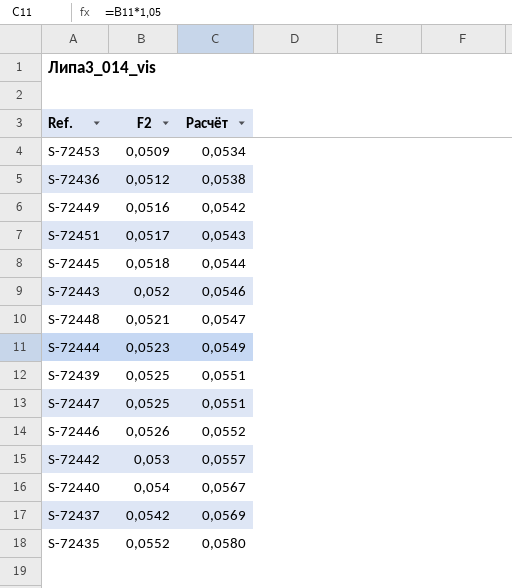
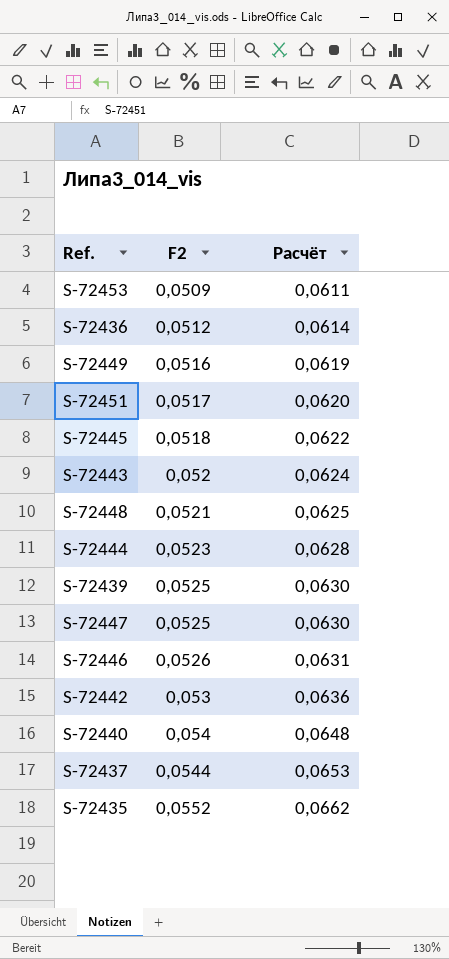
column Расчёт | formula: [F2] * 1,05 -> [F2] * 1,2
S-72437 | F2: 0,0542 -> 0,0544

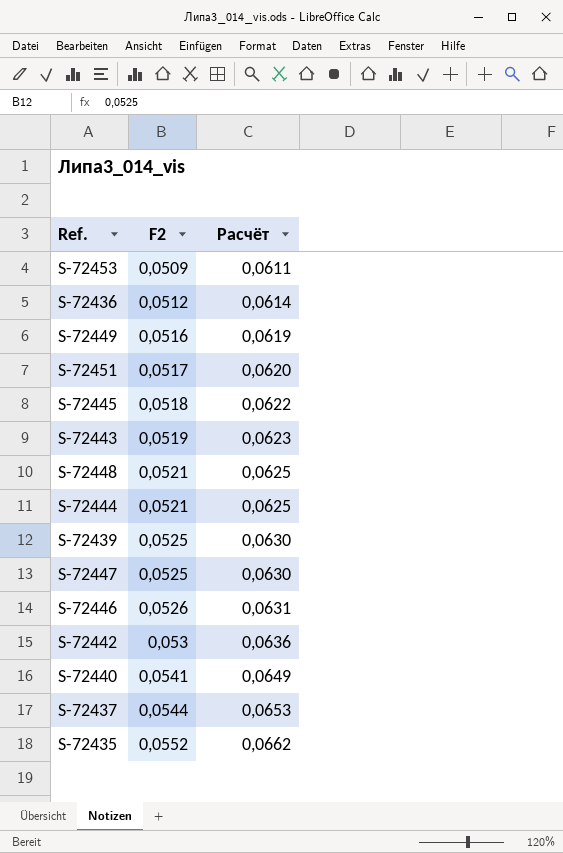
S-72443 | F2: 0,052 -> 0,0519
S-72443 | Расчёт: 0,0624 -> 0,0623
S-72444 | F2: 0,0523 -> 0,0521
S-72444 | Расчёт: 0,0628 -> 0,0625
S-72440 | F2: 0,054 -> 0,0541
S-72440 | Расчёт: 0,0648 -> 0,0649

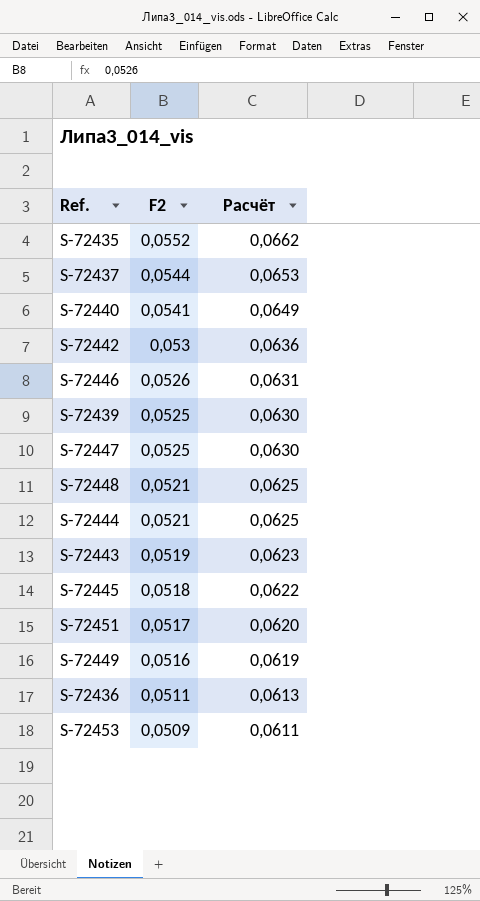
row order: F2 ascending -> F2 descending
S-72436 | F2: 0,0512 -> 0,0511
S-72436 | Расчёт: 0,0614 -> 0,0613

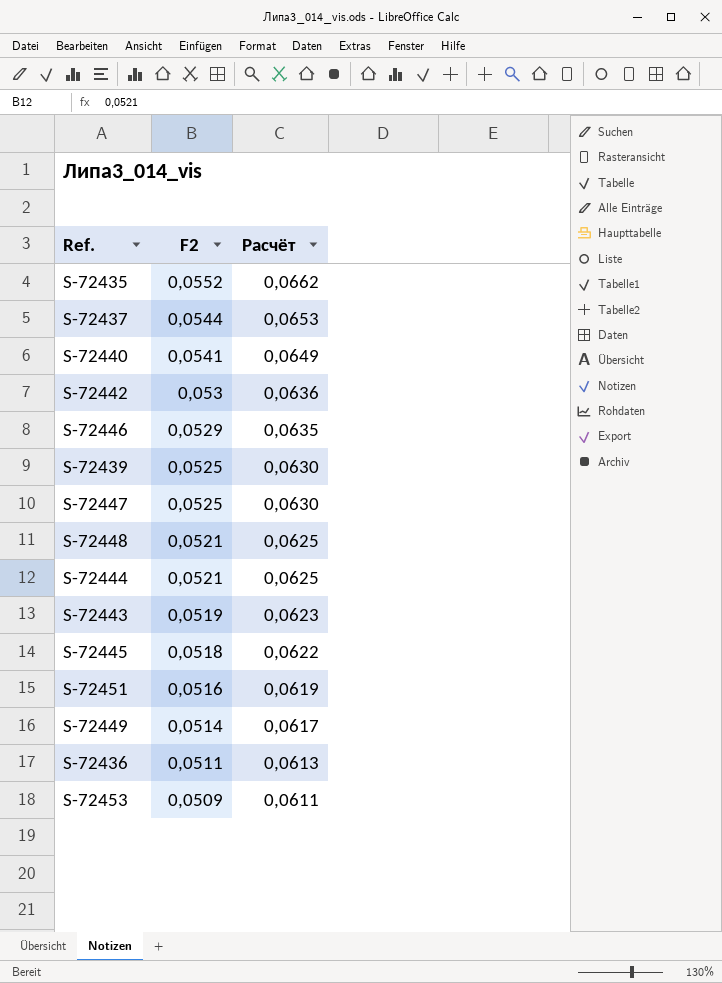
S-72446 | F2: 0,0526 -> 0,0529
S-72446 | Расчёт: 0,0631 -> 0,0635
S-72451 | F2: 0,0517 -> 0,0516
S-72451 | Расчёт: 0,0620 -> 0,0619
S-72449 | F2: 0,0516 -> 0,0514
S-72449 | Расчёт: 0,0619 -> 0,0617

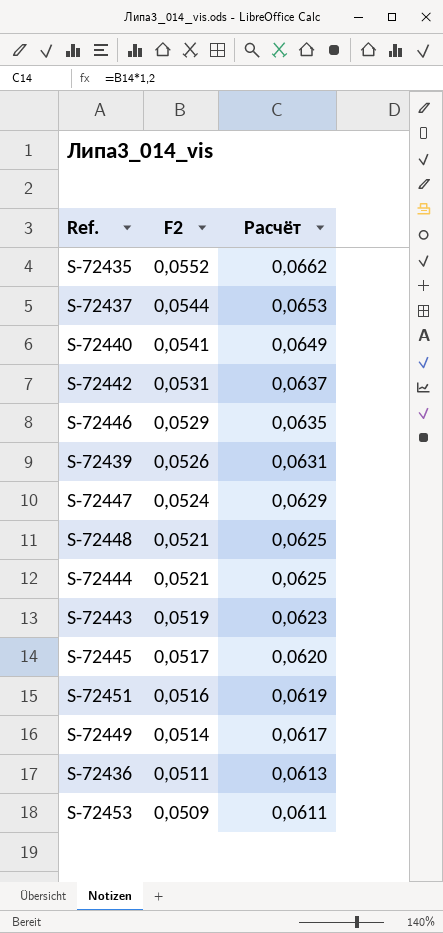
S-72442 | F2: 0,053 -> 0,0531
S-72442 | Расчёт: 0,0636 -> 0,0637
S-72439 | F2: 0,0525 -> 0,0526
S-72439 | Расчёт: 0,0630 -> 0,0631
S-72447 | F2: 0,0525 -> 0,0524
S-72447 | Расчёт: 0,0630 -> 0,0629
S-72445 | F2: 0,0518 -> 0,0517
S-72445 | Расчёт: 0,0622 -> 0,0620

